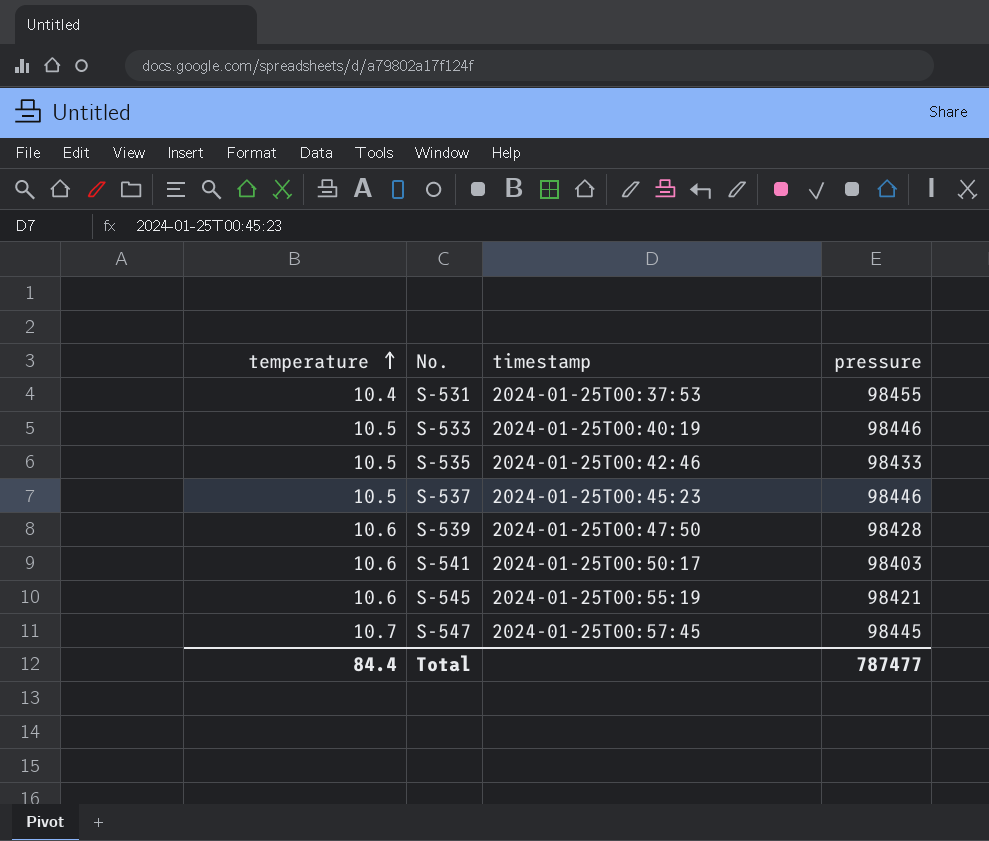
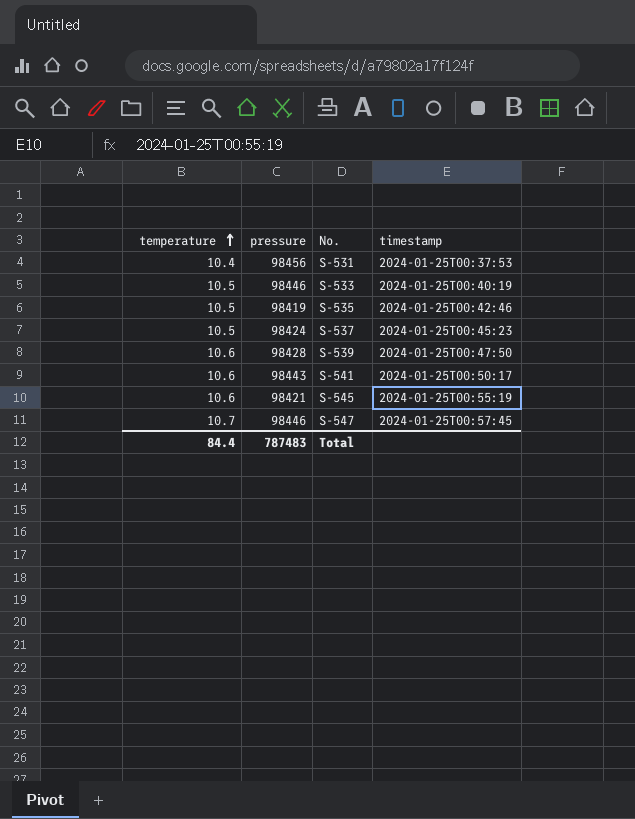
column pressure | position: 4 -> 2
S-531 | pressure: 98455 -> 98456
S-535 | pressure: 98433 -> 98419
S-537 | pressure: 98446 -> 98424
S-541 | pressure: 98403 -> 98443
S-547 | pressure: 98445 -> 98446
Total | pressure: 787477 -> 787483

